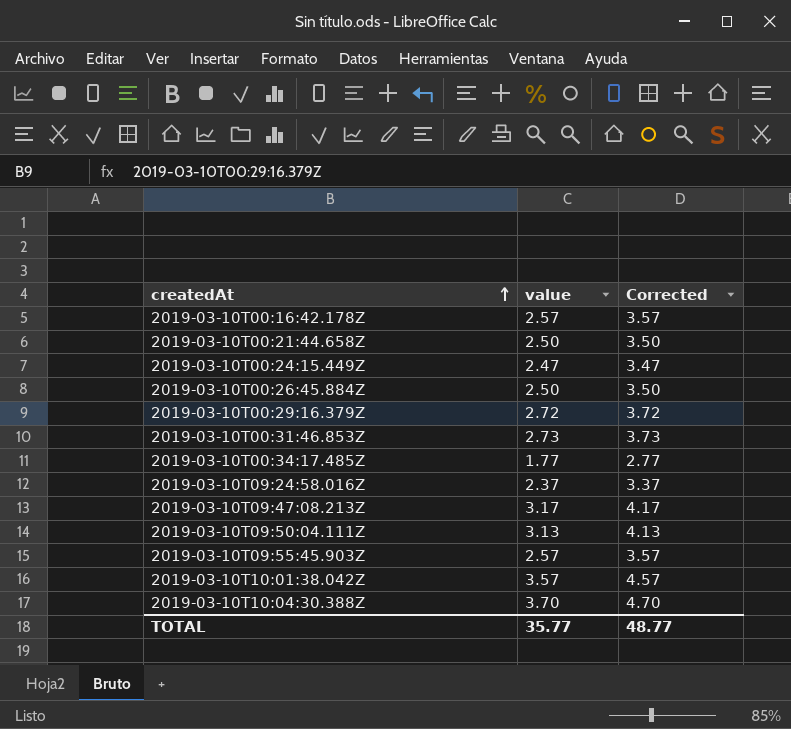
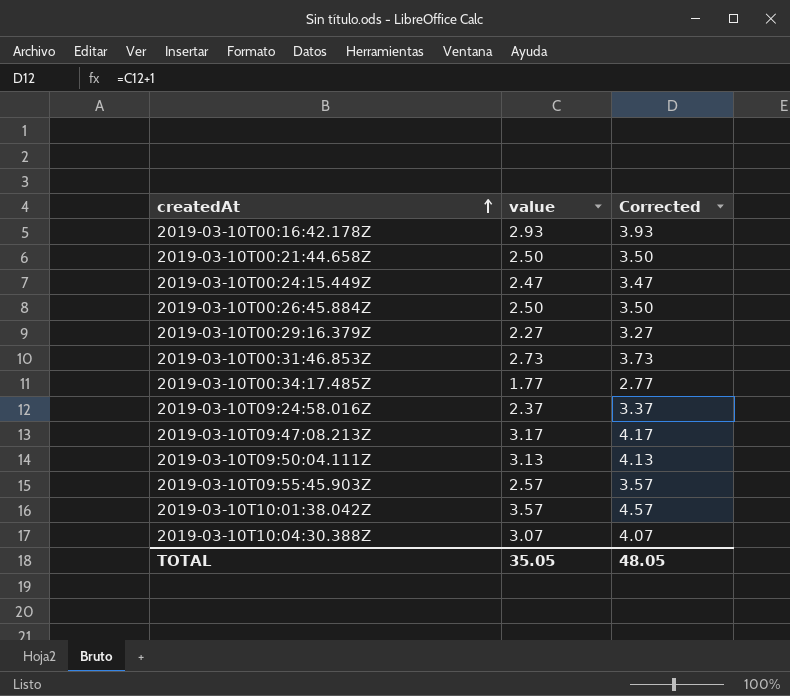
2019-03-10T00:16:42.178Z | value: 2.57 -> 2.93
2019-03-10T00:16:42.178Z | Corrected: 3.57 -> 3.93
2019-03-10T00:29:16.379Z | value: 2.72 -> 2.27
2019-03-10T00:29:16.379Z | Corrected: 3.72 -> 3.27
2019-03-10T10:04:30.388Z | value: 3.70 -> 3.07
2019-03-10T10:04:30.388Z | Corrected: 4.70 -> 4.07
TOTAL | value: 35.77 -> 35.05
TOTAL | Corrected: 48.77 -> 48.05

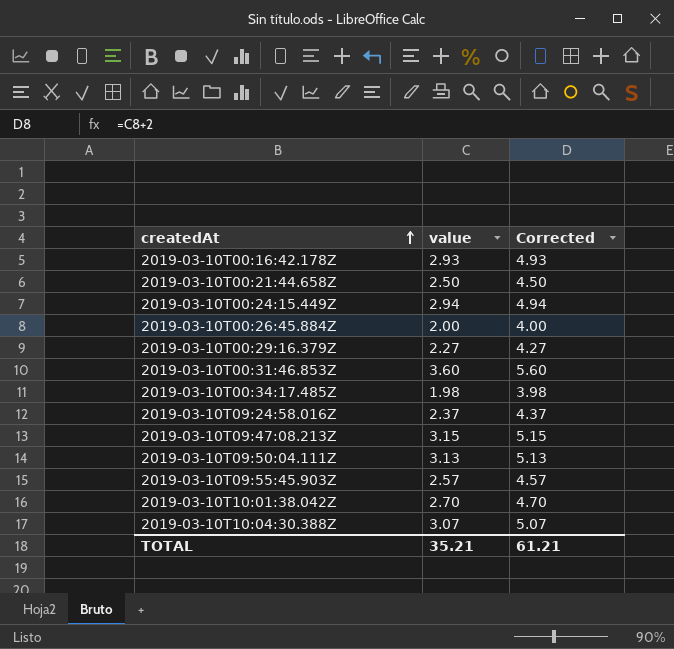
column Corrected | formula: [value] + 1 -> [value] + 2
2019-03-10T00:24:15.449Z | value: 2.47 -> 2.94
2019-03-10T00:26:45.884Z | value: 2.50 -> 2.00
2019-03-10T00:31:46.853Z | value: 2.73 -> 3.60
2019-03-10T00:34:17.485Z | value: 1.77 -> 1.98
2019-03-10T09:47:08.213Z | value: 3.17 -> 3.15
2019-03-10T10:01:38.042Z | value: 3.57 -> 2.70
TOTAL | value: 35.05 -> 35.21
TOTAL | Corrected: 48.05 -> 61.21

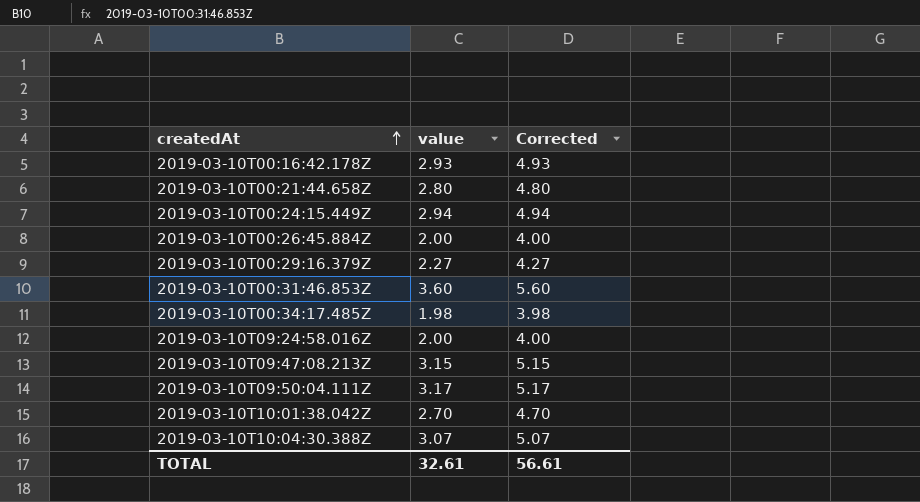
row 2019-03-10T09:55:45.903Z: 2.57 | 4.57 -> none
2019-03-10T00:21:44.658Z | value: 2.50 -> 2.80
2019-03-10T00:21:44.658Z | Corrected: 4.50 -> 4.80
2019-03-10T09:24:58.016Z | value: 2.37 -> 2.00
2019-03-10T09:24:58.016Z | Corrected: 4.37 -> 4.00
2019-03-10T09:50:04.111Z | value: 3.13 -> 3.17
2019-03-10T09:50:04.111Z | Corrected: 5.13 -> 5.17
TOTAL | value: 35.21 -> 32.61
TOTAL | Corrected: 61.21 -> 56.61

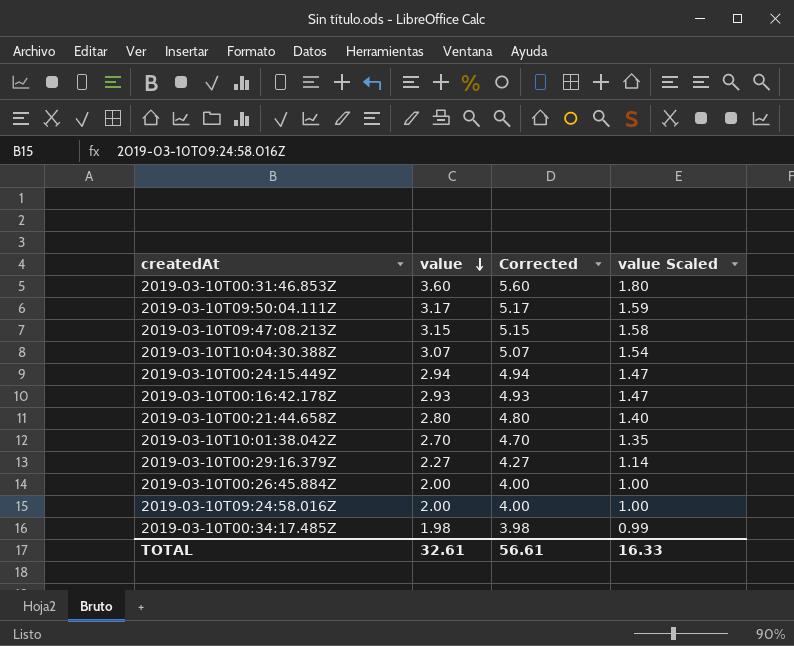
row order: createdAt ascending -> value descending
column value Scaled | formula: none -> [value] * 0.5

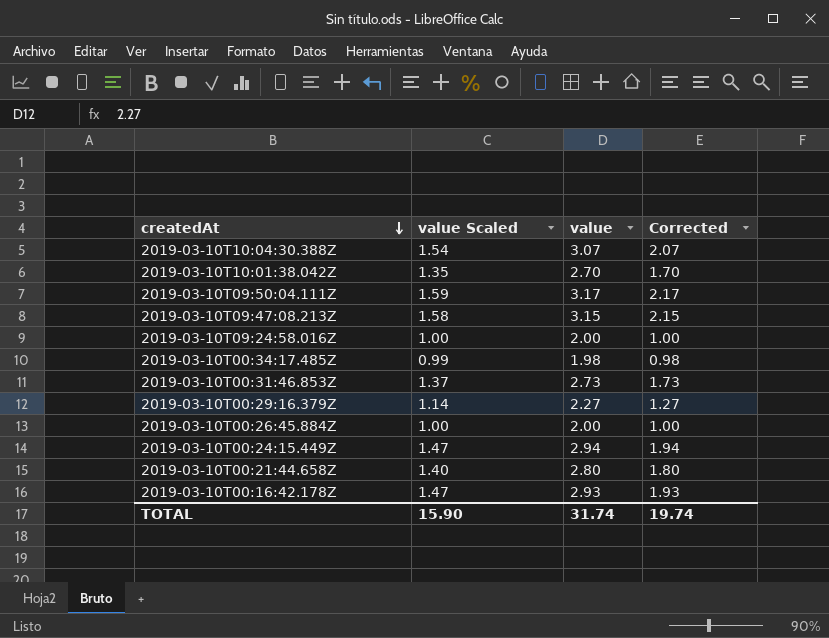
row order: value descending -> createdAt descending
column value Scaled | position: 4 -> 2
column Corrected | formula: [value] + 2 -> [value] - 1
2019-03-10T00:31:46.853Z | value Scaled: 1.80 -> 1.37
2019-03-10T00:31:46.853Z | value: 3.60 -> 2.73
TOTAL | value Scaled: 16.33 -> 15.90
TOTAL | value: 32.61 -> 31.74
TOTAL | Corrected: 56.61 -> 19.74

